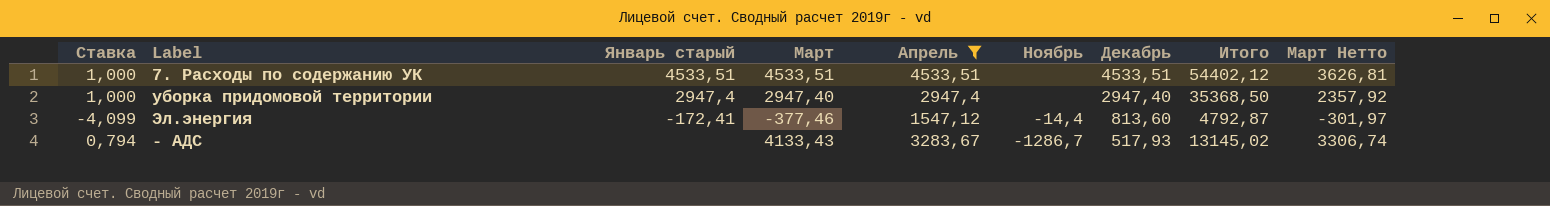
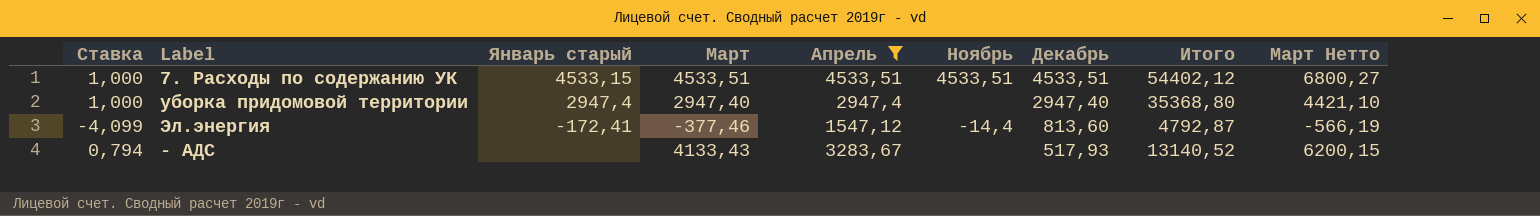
column Март Нетто | formula: [Март] * 0,8 -> [Март] * 1,5
7. Расходы по содержанию УК | Январь старый: 4533,51 -> 4533,15
7. Расходы по содержанию УК | Ноябрь: none -> 4533,51
уборка придомовой территории | Итого: 35368,50 -> 35368,80
- АДС | Ноябрь: -1286,7 -> none
- АДС | Итого: 13145,02 -> 13140,52

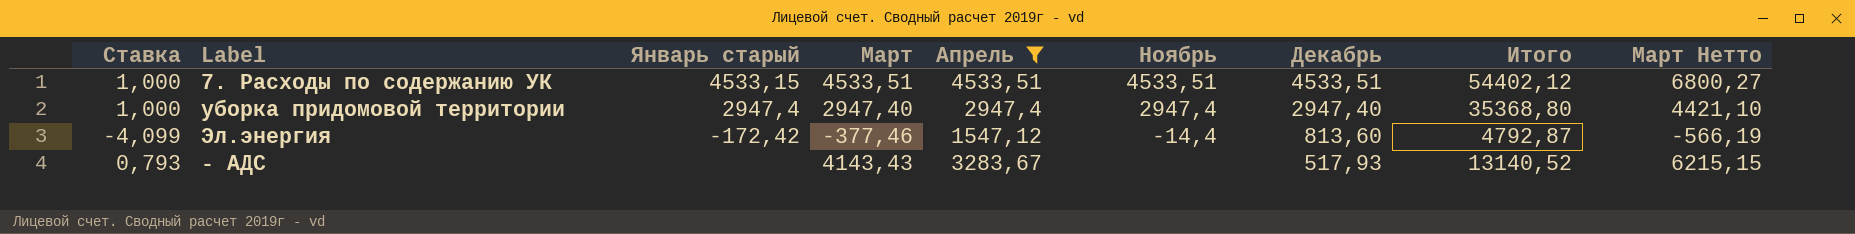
уборка придомовой территории | Ноябрь: none -> 2947,4
Эл.энергия | Январь старый: -172,41 -> -172,42
- АДС | Ставка: 0,794 -> 0,793
- АДС | Март: 4133,43 -> 4143,43
- АДС | Март Нетто: 6200,15 -> 6215,15

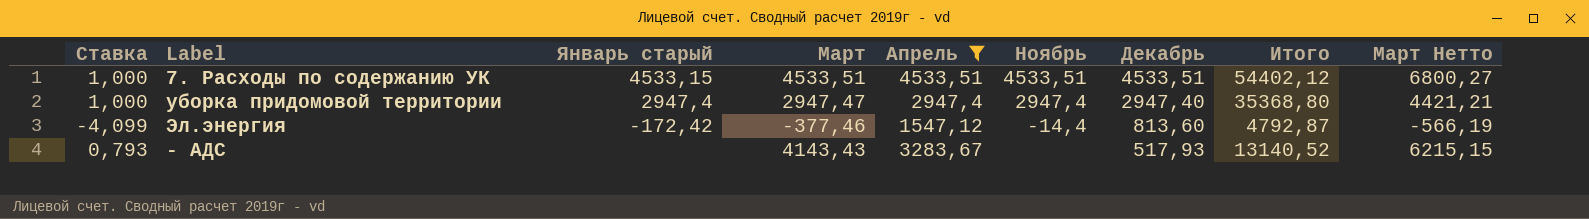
уборка придомовой территории | Март: 2947,40 -> 2947,47
уборка придомовой территории | Март Нетто: 4421,10 -> 4421,21

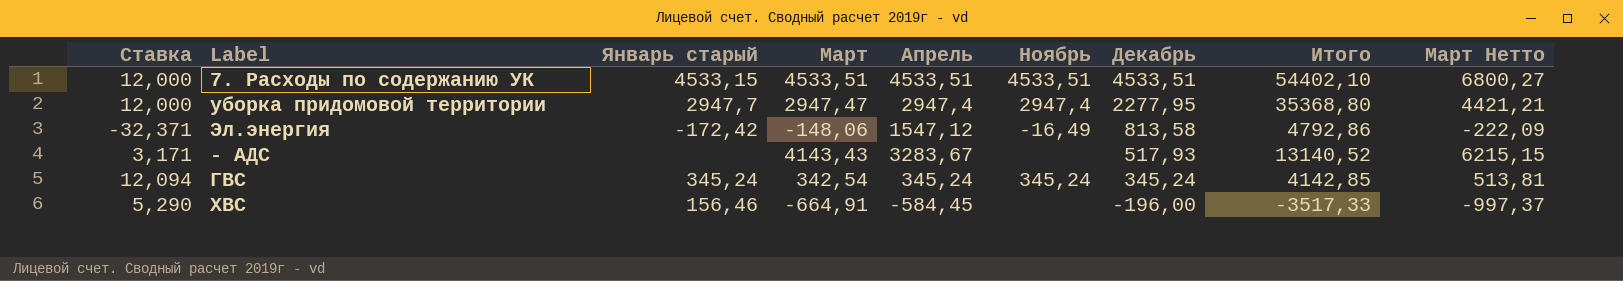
filter: Апрель >= 1547,12 -> none
column Ставка | formula: [Апрель] / [Март] -> [Итого] / [Март]
7. Расходы по содержанию УК | Итого: 54402,12 -> 54402,10
уборка придомовой территории | Январь старый: 2947,4 -> 2947,7
уборка придомовой территории | Декабрь: 2947,40 -> 2277,95
Эл.энергия | Март: -377,46 -> -148,06
Эл.энергия | Ноябрь: -14,4 -> -16,49
Эл.энергия | Декабрь: 813,60 -> 813,58
Эл.энергия | Итого: 4792,87 -> 4792,86
Эл.энергия | Март Нетто: -566,19 -> -222,09

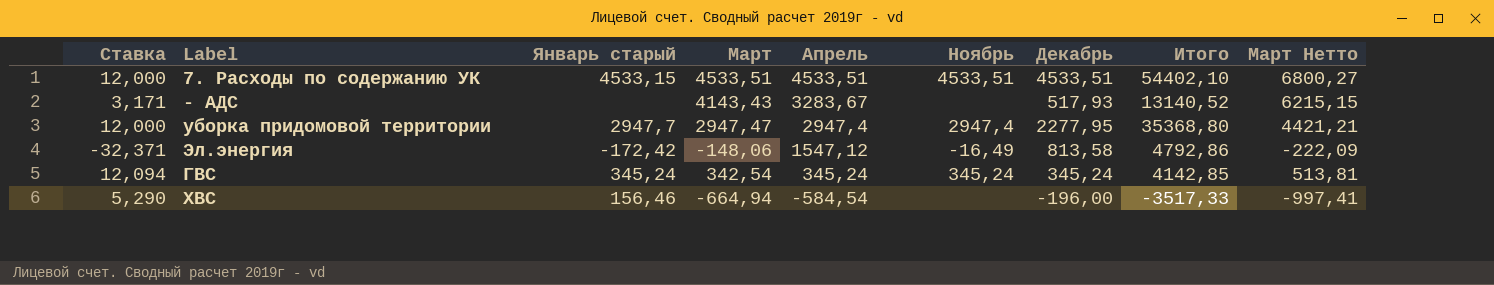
row order: Декабрь descending -> Апрель descending
ХВС | Март: -664,91 -> -664,94
ХВС | Апрель: -584,45 -> -584,54
ХВС | Март Нетто: -997,37 -> -997,41

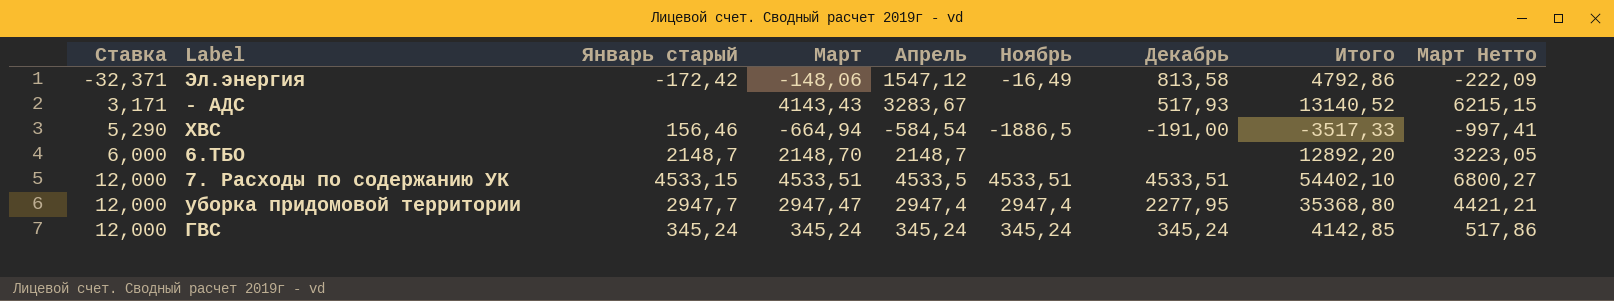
row order: Апрель descending -> Ставка ascending
ХВС | Ноябрь: none -> -1886,5
ХВС | Декабрь: -196,00 -> -191,00
row 6.ТБО: none -> 6,000 | 2148,7 | 2148,70 | 2148,7 | none | none | 12892,20 | 3223,05
7. Расходы по содержанию УК | Апрель: 4533,51 -> 4533,5
ГВС | Ставка: 12,094 -> 12,000
ГВС | Март: 342,54 -> 345,24
ГВС | Март Нетто: 513,81 -> 517,86

